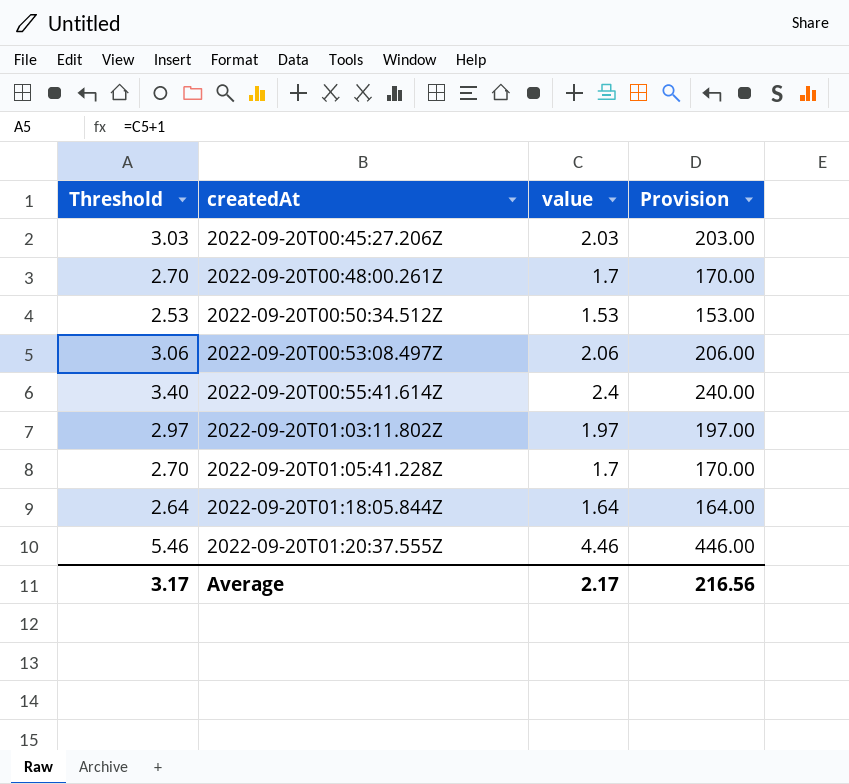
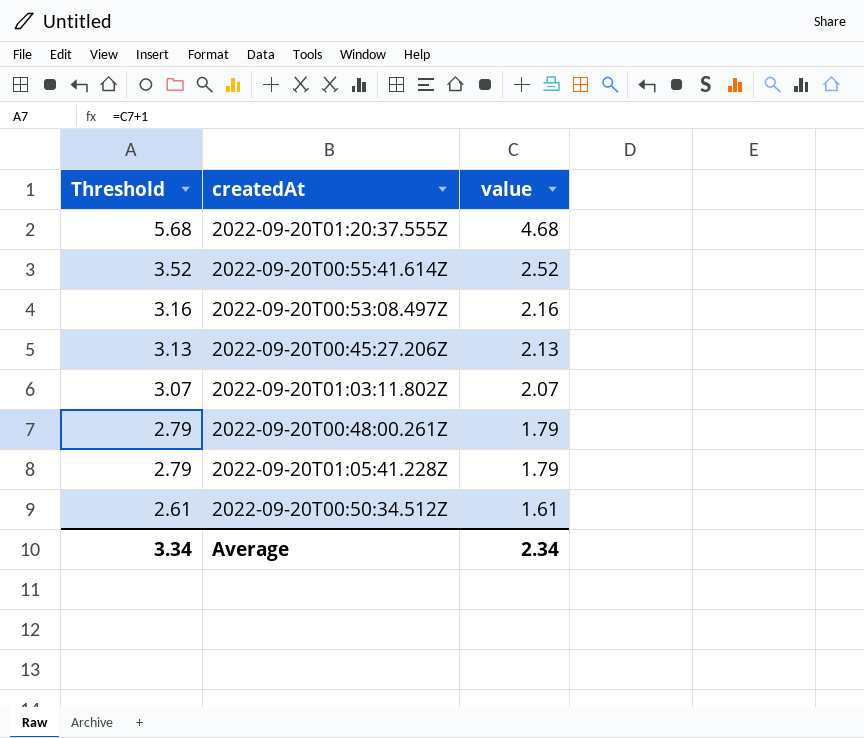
row order: createdAt ascending -> Threshold descending
column Provision | formula: [value] * 100 -> none
row 2022-09-20T01:18:05.844Z: 2.64 | 1.64 | 164.00 -> none
2022-09-20T01:20:37.555Z | Threshold: 5.46 -> 5.68
2022-09-20T01:20:37.555Z | value: 4.46 -> 4.68
2022-09-20T00:55:41.614Z | Threshold: 3.40 -> 3.52
2022-09-20T00:55:41.614Z | value: 2.4 -> 2.52
2022-09-20T00:53:08.497Z | Threshold: 3.06 -> 3.16
2022-09-20T00:53:08.497Z | value: 2.06 -> 2.16
2022-09-20T00:45:27.206Z | Threshold: 3.03 -> 3.13
2022-09-20T00:45:27.206Z | value: 2.03 -> 2.13
2022-09-20T01:03:11.802Z | Threshold: 2.97 -> 3.07
2022-09-20T01:03:11.802Z | value: 1.97 -> 2.07
2022-09-20T00:48:00.261Z | Threshold: 2.70 -> 2.79
2022-09-20T00:48:00.261Z | value: 1.7 -> 1.79
2022-09-20T01:05:41.228Z | Threshold: 2.70 -> 2.79
2022-09-20T01:05:41.228Z | value: 1.7 -> 1.79
2022-09-20T00:50:34.512Z | Threshold: 2.53 -> 2.61
2022-09-20T00:50:34.512Z | value: 1.53 -> 1.61
Average | Threshold: 3.17 -> 3.34
Average | value: 2.17 -> 2.34

